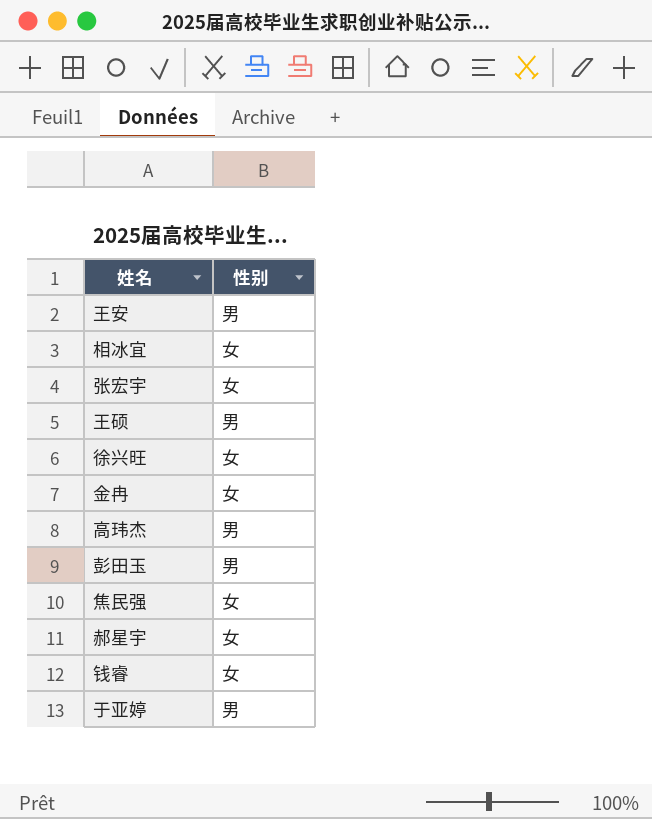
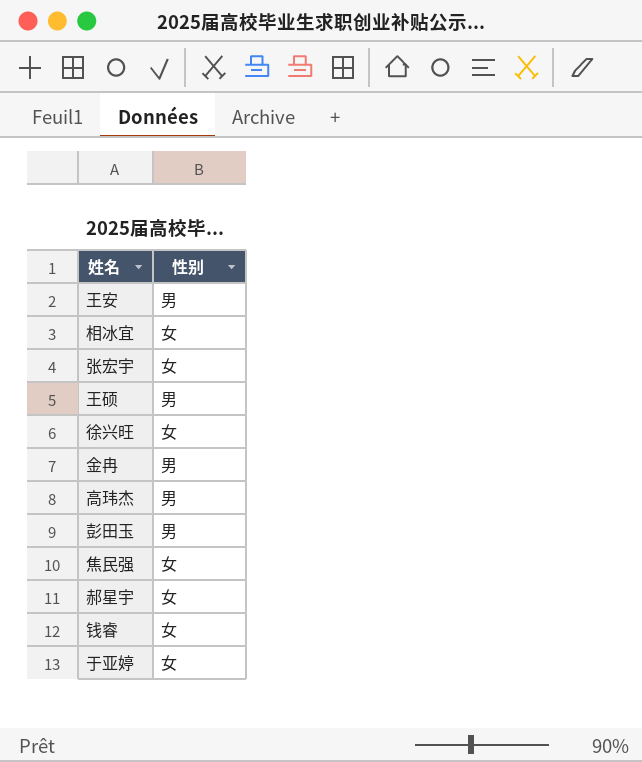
金冉 | 性别: 女 -> 男
于亚婷 | 性别: 男 -> 女

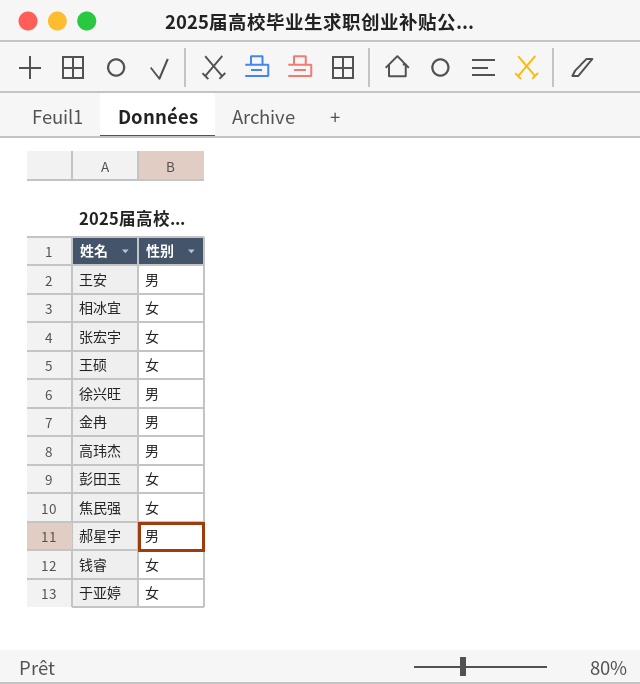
王硕 | 性别: 男 -> 女
徐兴旺 | 性别: 女 -> 男
彭田玉 | 性别: 男 -> 女
郝星宇 | 性别: 女 -> 男

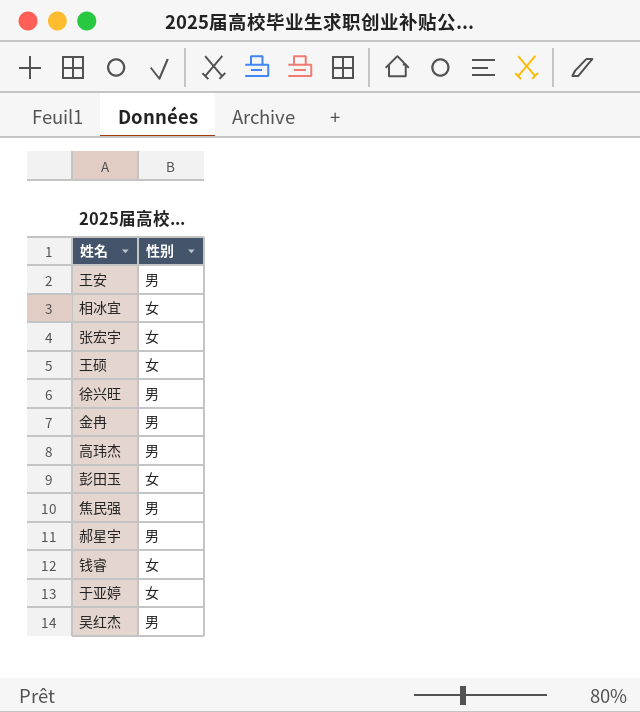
焦民强 | 性别: 女 -> 男
row 吴红杰: none -> 男

